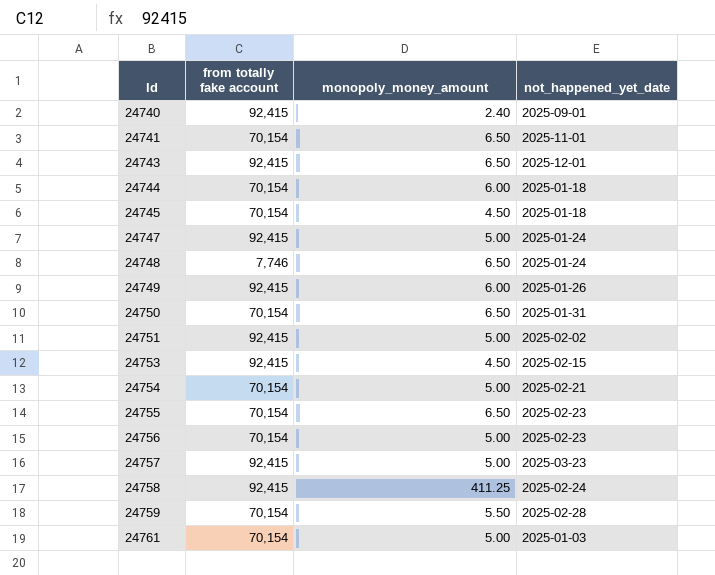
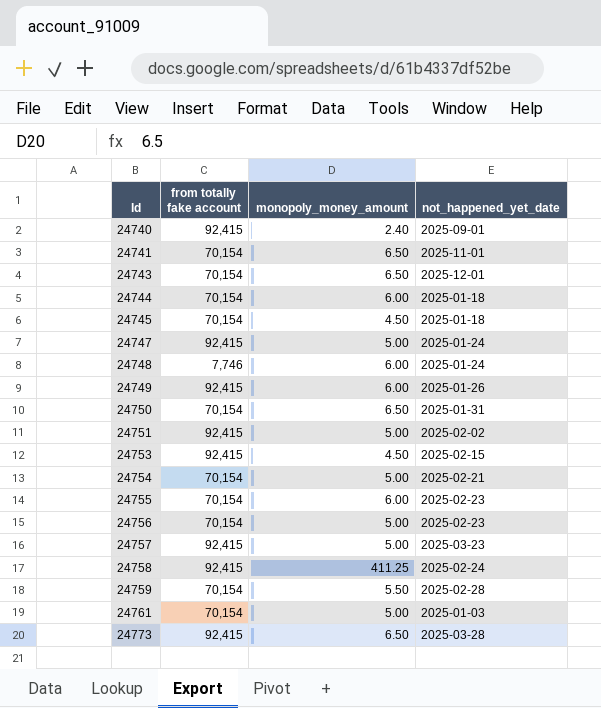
24743 | from totally fake account: 92,415 -> 70,154
24748 | monopoly_money_amount: 6.50 -> 6.00
24755 | monopoly_money_amount: 6.50 -> 6.00
row 24773: none -> 92,415 | 6.50 | 2025-03-28

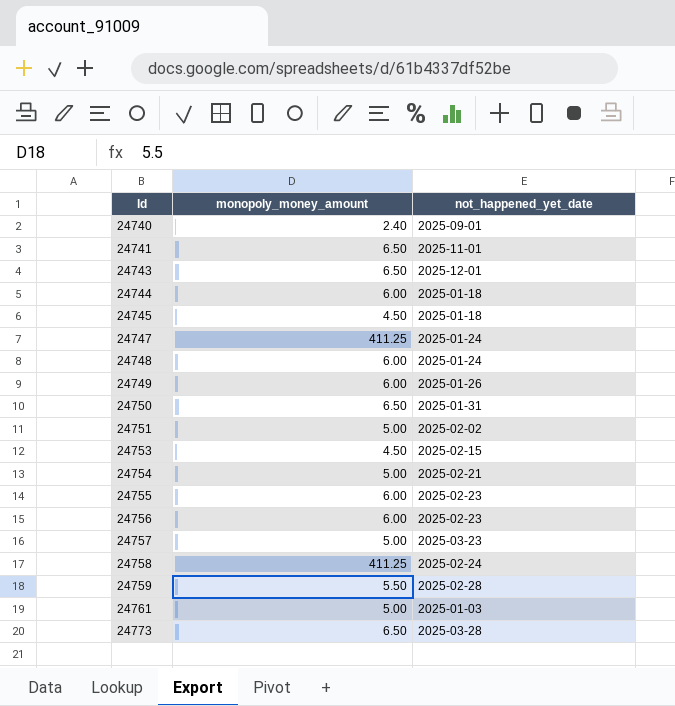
column from totally fake account | position: 2 -> none
24747 | monopoly_money_amount: 5.00 -> 411.25
24756 | monopoly_money_amount: 5.00 -> 6.00

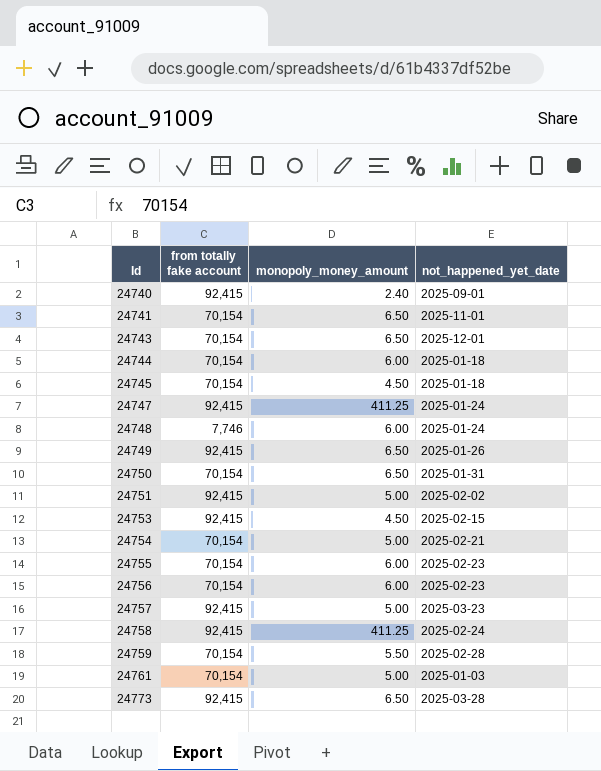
column from totally fake account | position: none -> 2
24749 | monopoly_money_amount: 6.00 -> 6.50

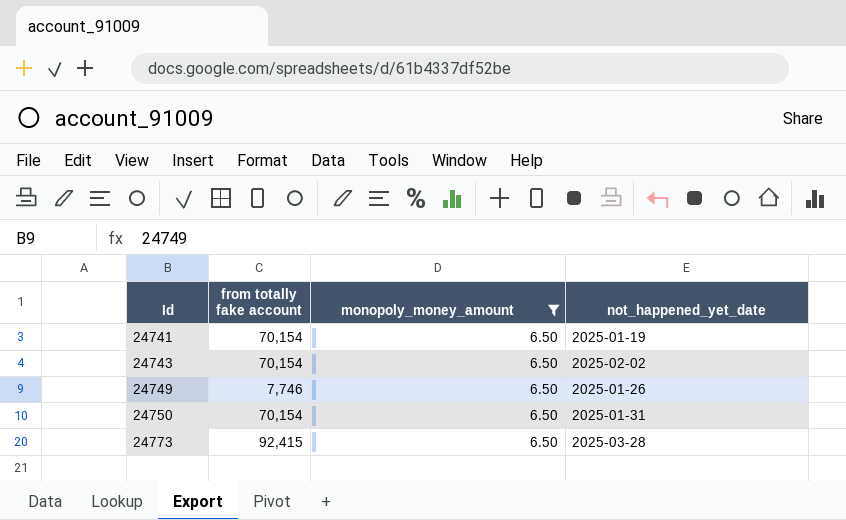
filter: none -> monopoly_money_amount = 6.50
24741 | not_happened_yet_date: 2025-11-01 -> 2025-01-19
24743 | not_happened_yet_date: 2025-12-01 -> 2025-02-02
24749 | from totally fake account: 92,415 -> 7,746

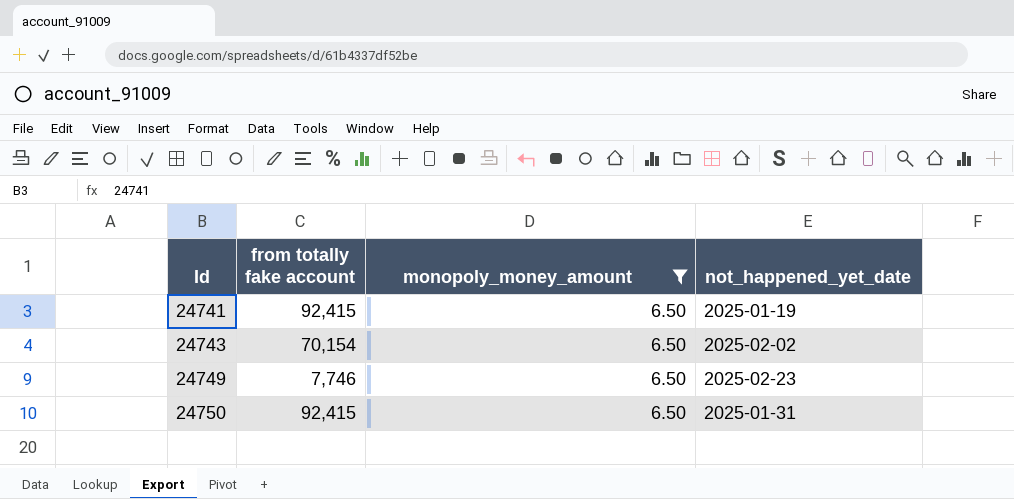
row 24773: 92,415 | 6.50 | 2025-03-28 -> none
24741 | from totally fake account: 70,154 -> 92,415
24749 | not_happened_yet_date: 2025-01-26 -> 2025-02-23
24750 | from totally fake account: 70,154 -> 92,415

